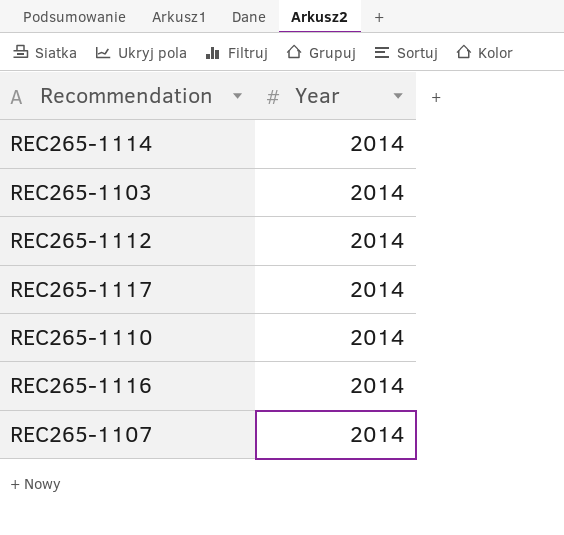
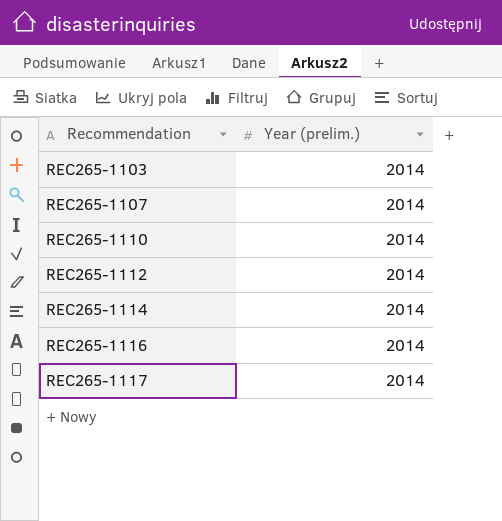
row order: none -> Recommendation ascending
column name: Year -> Year (prelim.)

